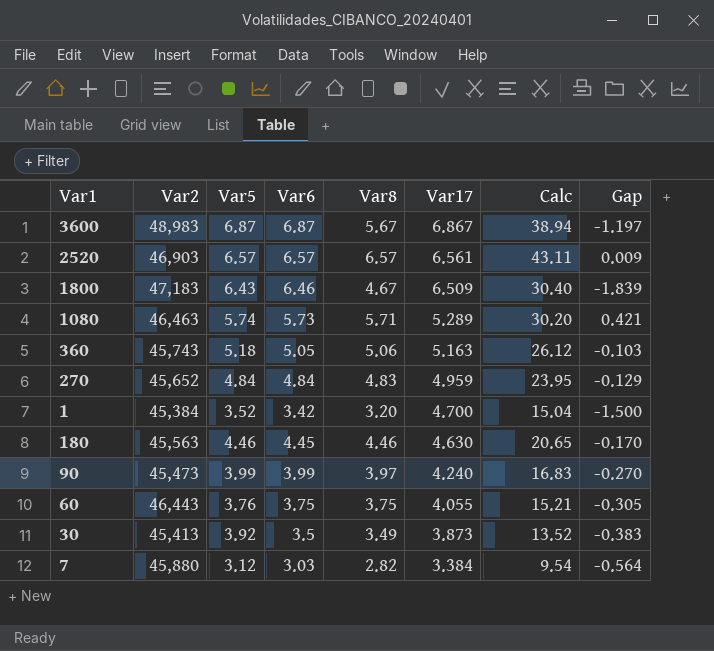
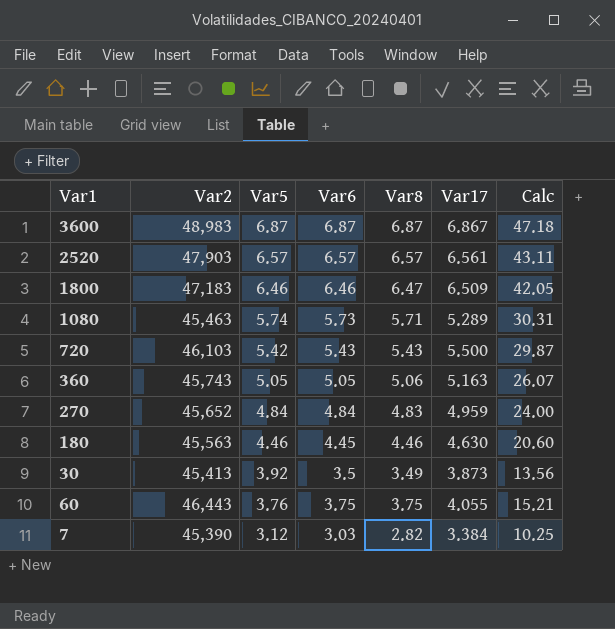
row order: Var17 descending -> Var5 descending
column Gap | formula: [Var8] - [Var17] -> none
column Calc | formula: [Var8] * [Var17] -> [Var6] * [Var17]
row 1: 45,384 | 3.52 | 3.42 | 3.20 | 4.700 | 15.04 | -1.500 -> none
row 90: 45,473 | 3.99 | 3.99 | 3.97 | 4.240 | 16.83 | -0.270 -> none
3600 | Var8: 5.67 -> 6.87
2520 | Var2: 46,903 -> 47,903
1800 | Var5: 6.43 -> 6.46
1800 | Var8: 4.67 -> 6.47
1080 | Var2: 46,463 -> 45,463
row 720: none -> 46,103 | 5.42 | 5.43 | 5.43 | 5.500 | 29.87
360 | Var5: 5.18 -> 5.05
7 | Var2: 45,880 -> 45,390

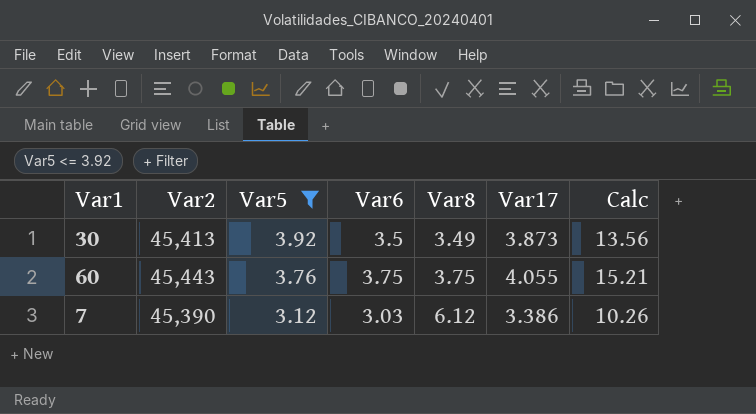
filter: none -> Var5 <= 3.92
60 | Var2: 46,443 -> 45,443
7 | Var8: 2.82 -> 6.12
7 | Var17: 3.384 -> 3.386
7 | Calc: 10.25 -> 10.26

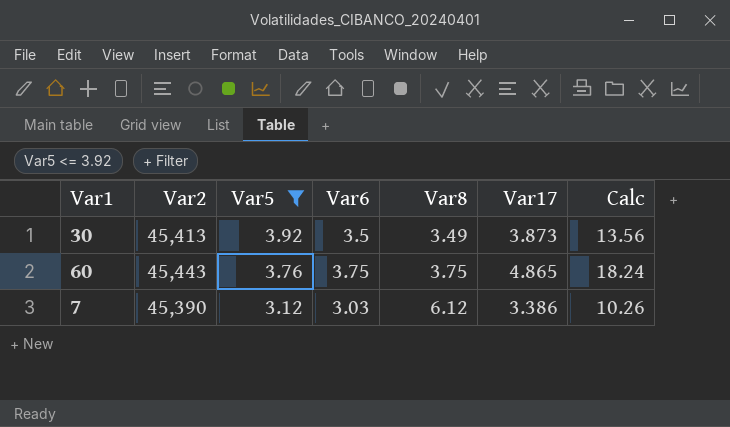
60 | Var17: 4.055 -> 4.865
60 | Calc: 15.21 -> 18.24

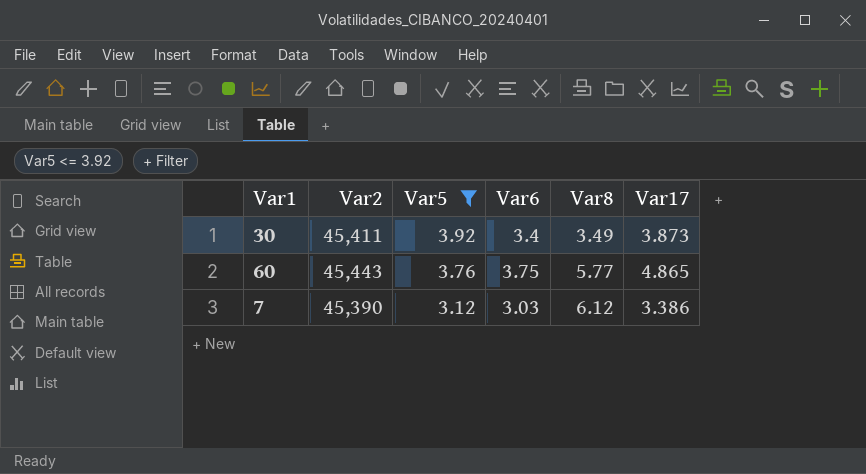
column Calc | formula: [Var6] * [Var17] -> none
30 | Var2: 45,413 -> 45,411
30 | Var6: 3.5 -> 3.4
60 | Var8: 3.75 -> 5.77

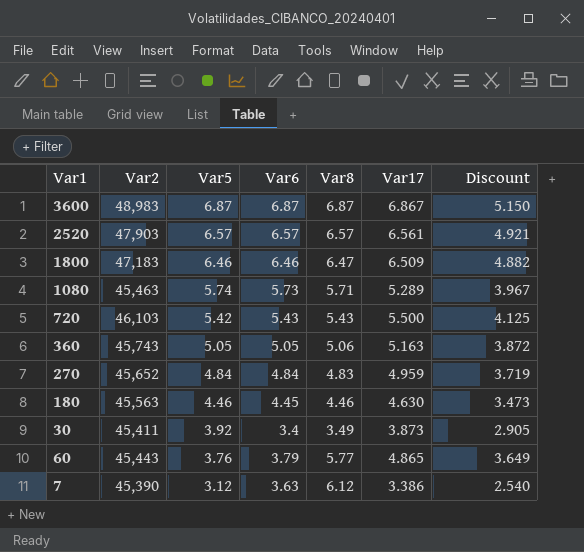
filter: Var5 <= 3.92 -> none
column Discount | formula: none -> [Var17] * 0.75
60 | Var6: 3.75 -> 3.79
7 | Var6: 3.03 -> 3.63

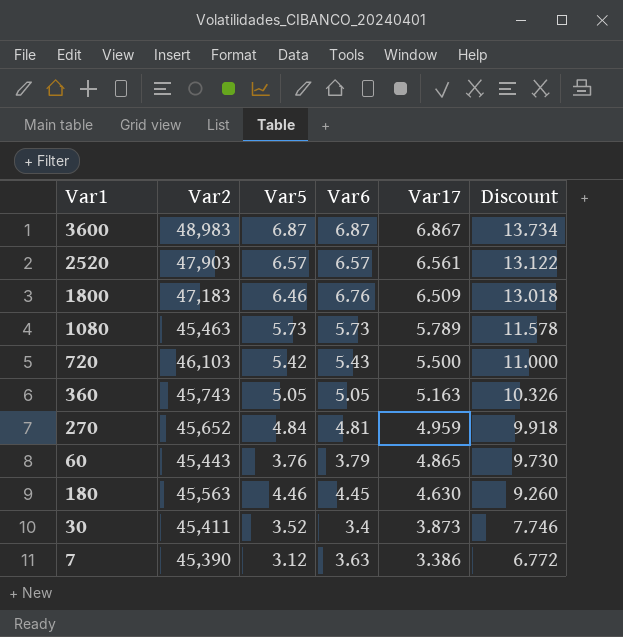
row order: Var5 descending -> Var17 descending
column Var8 | position: 5 -> none
column Discount | formula: [Var17] * 0.75 -> [Var17] * 2
1800 | Var6: 6.46 -> 6.76
1080 | Var5: 5.74 -> 5.73
1080 | Var17: 5.289 -> 5.789
270 | Var6: 4.84 -> 4.81
30 | Var5: 3.92 -> 3.52

